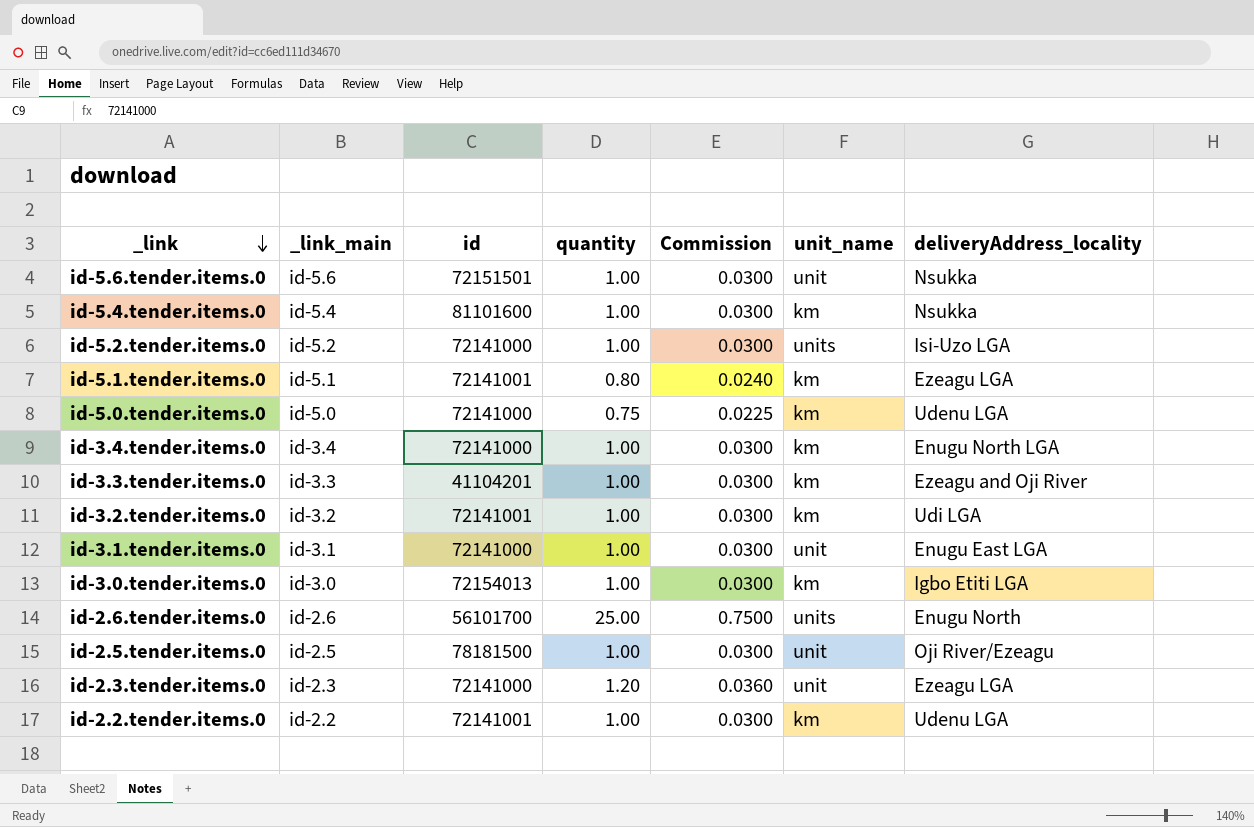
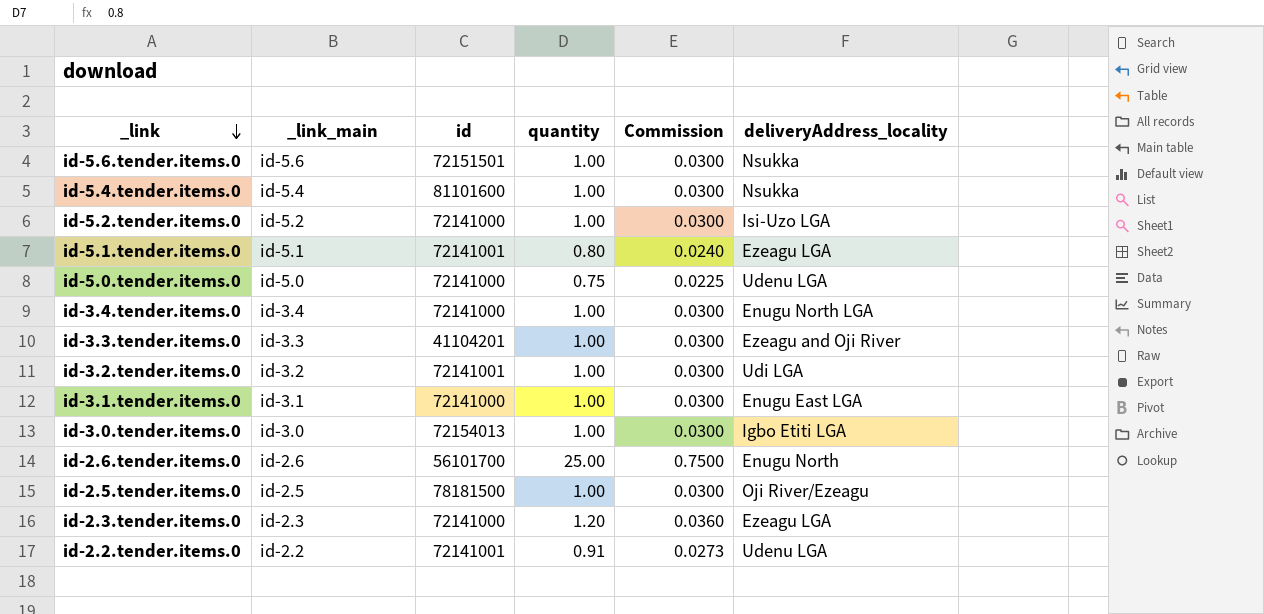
column unit_name | position: 6 -> none
id-2.2.tender.items.0 | quantity: 1.00 -> 0.91
id-2.2.tender.items.0 | Commission: 0.0300 -> 0.0273

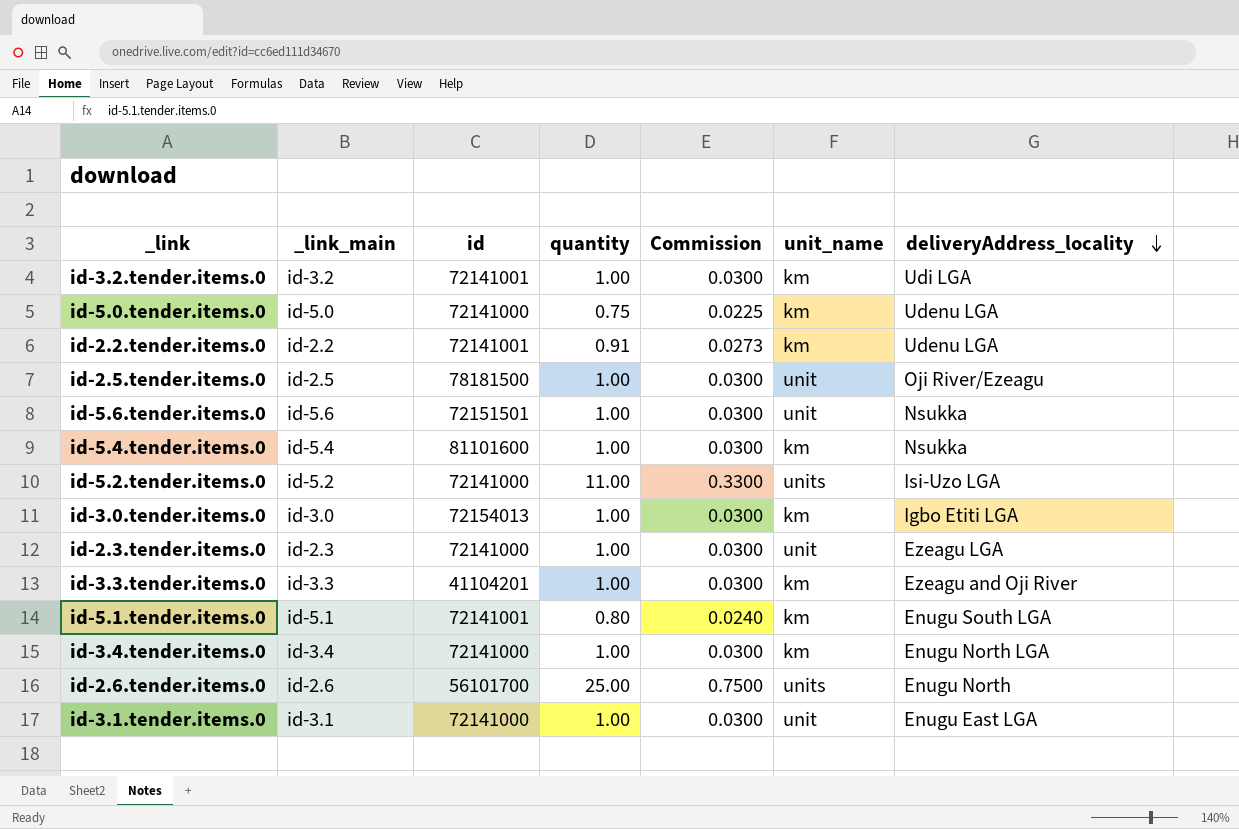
row order: _link descending -> deliveryAddress_locality descending
column unit_name | position: none -> 6
id-5.2.tender.items.0 | quantity: 1.00 -> 11.00
id-5.2.tender.items.0 | Commission: 0.0300 -> 0.3300
id-2.3.tender.items.0 | quantity: 1.20 -> 1.00
id-2.3.tender.items.0 | Commission: 0.0360 -> 0.0300
id-5.1.tender.items.0 | deliveryAddress_locality: Ezeagu LGA -> Enugu South LGA

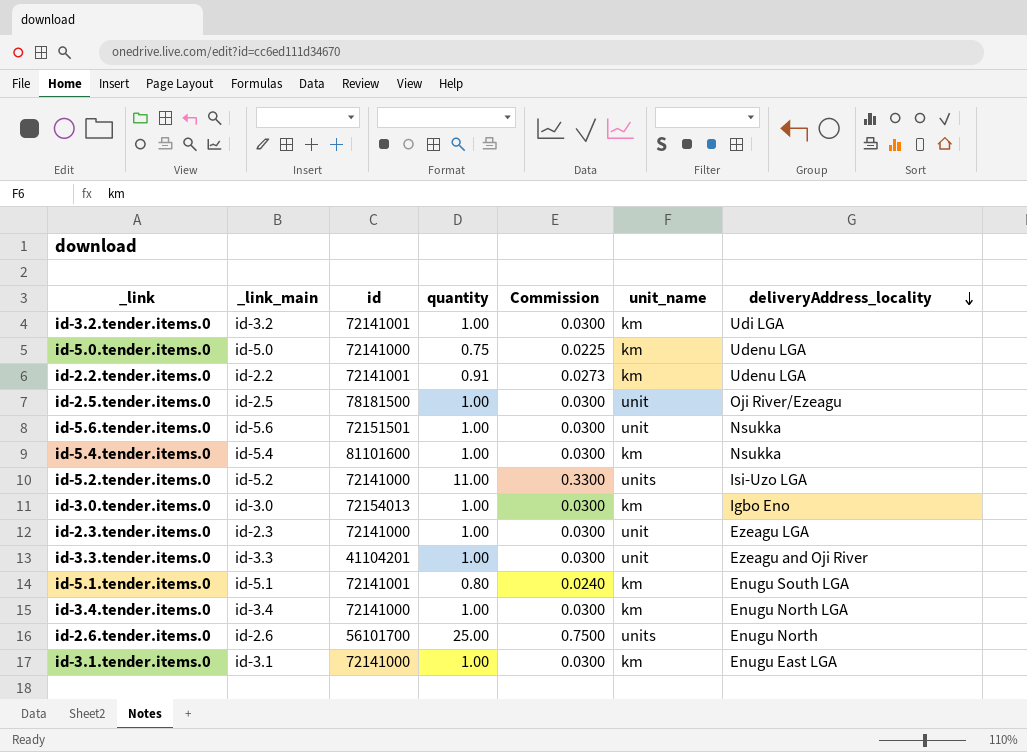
id-3.0.tender.items.0 | deliveryAddress_locality: Igbo Etiti LGA -> Igbo Eno
id-3.3.tender.items.0 | unit_name: km -> unit
id-3.1.tender.items.0 | unit_name: unit -> km

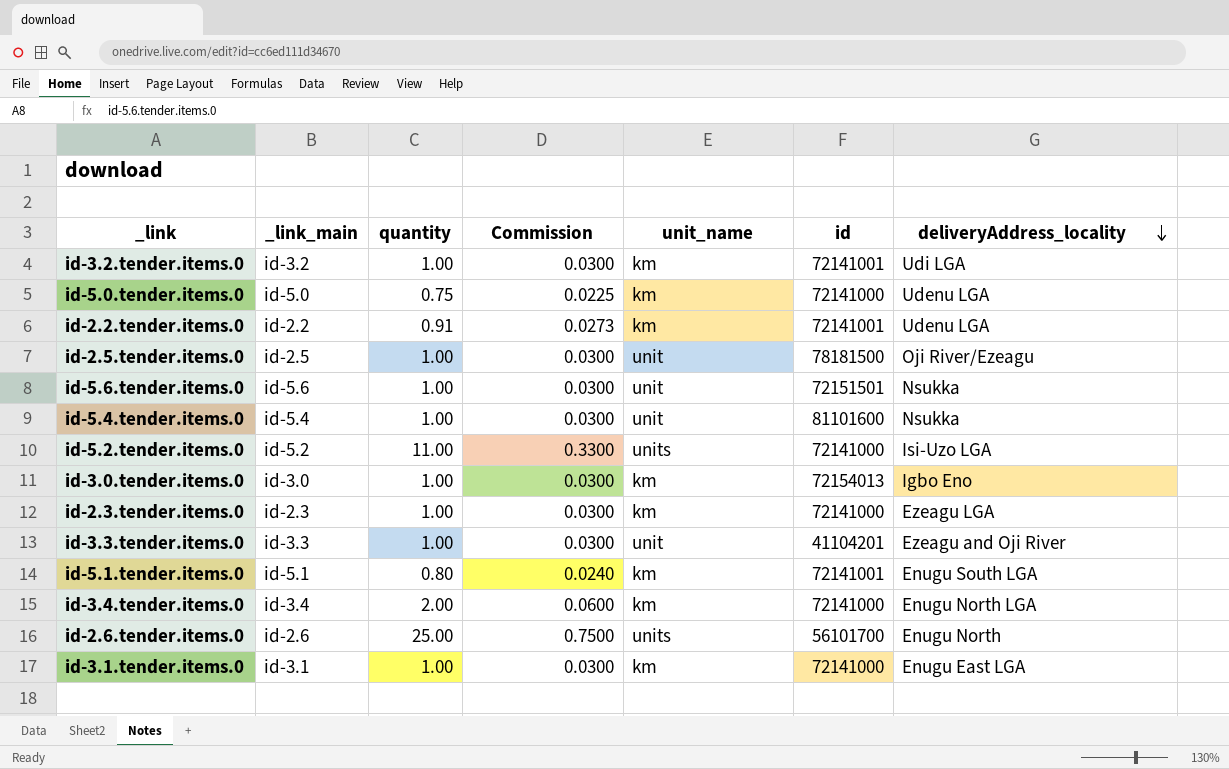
column id | position: 3 -> 6
id-5.4.tender.items.0 | unit_name: km -> unit
id-2.3.tender.items.0 | unit_name: unit -> km
id-3.4.tender.items.0 | quantity: 1.00 -> 2.00
id-3.4.tender.items.0 | Commission: 0.0300 -> 0.0600

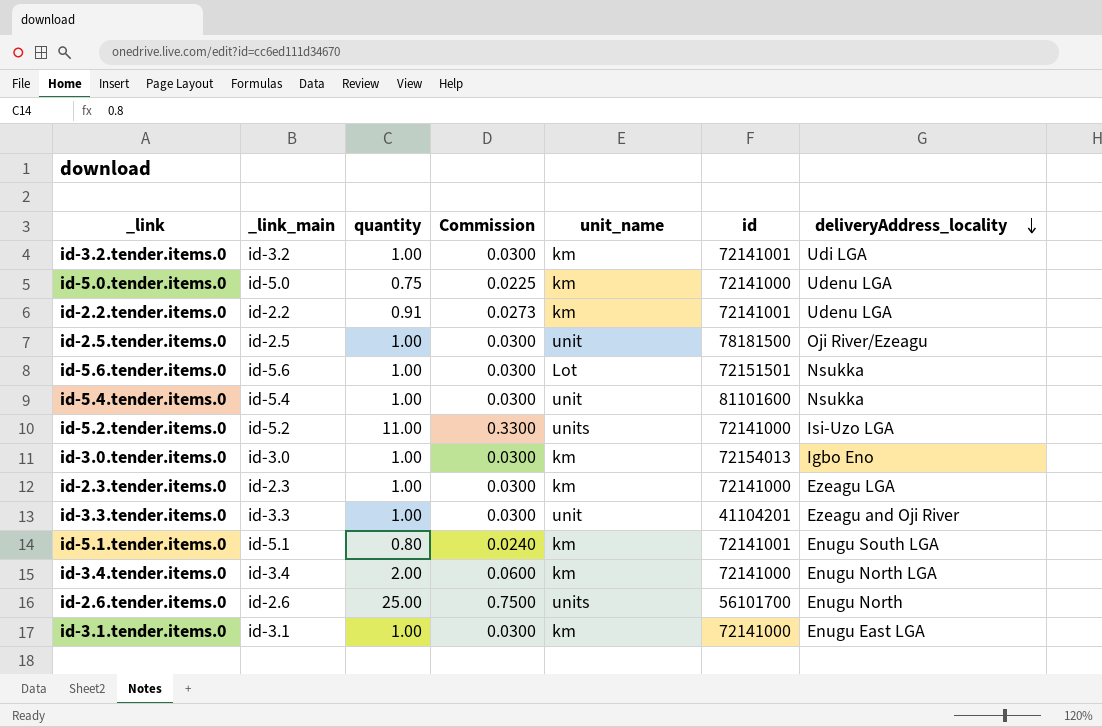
id-5.6.tender.items.0 | unit_name: unit -> Lot

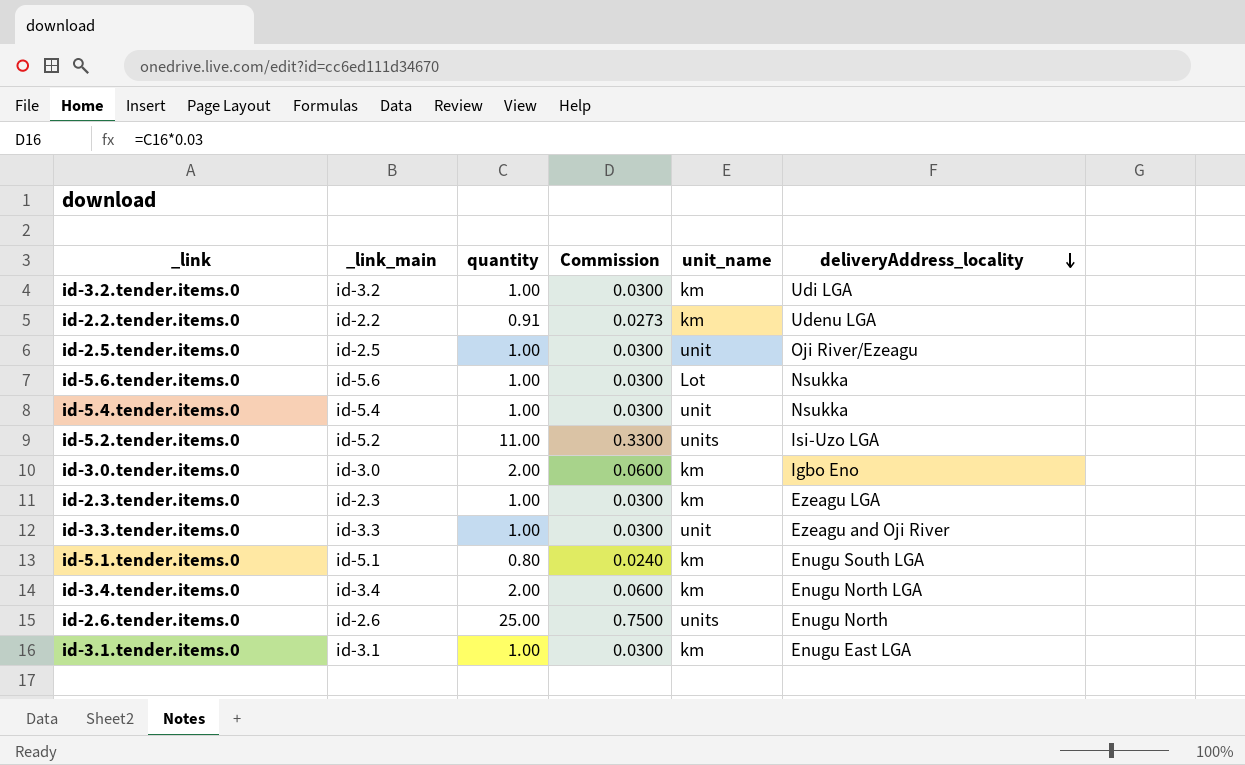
column id | position: 6 -> none
row id-5.0.tender.items.0: id-5.0 | 0.75 | 0.0225 | km | 72141000 | Udenu LGA -> none
id-3.0.tender.items.0 | quantity: 1.00 -> 2.00
id-3.0.tender.items.0 | Commission: 0.0300 -> 0.0600

